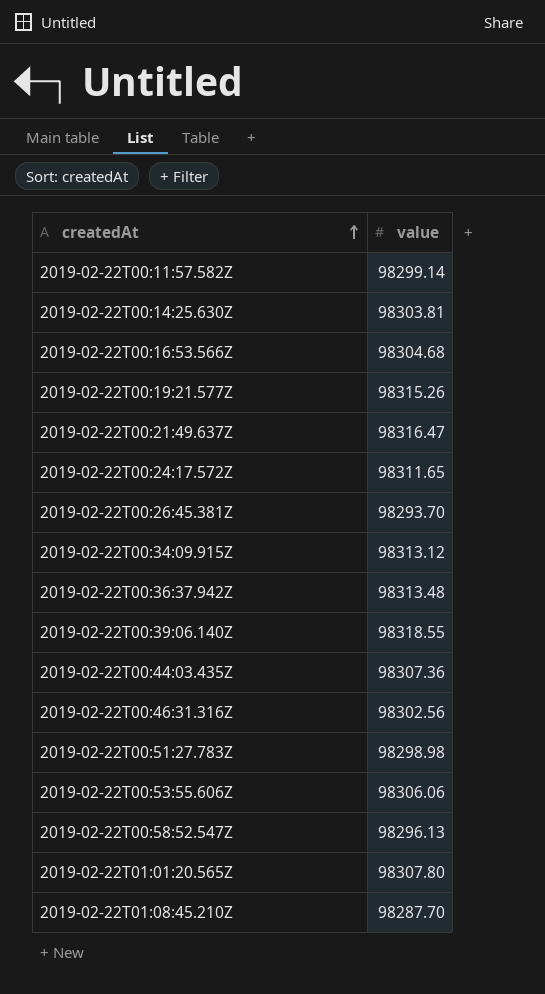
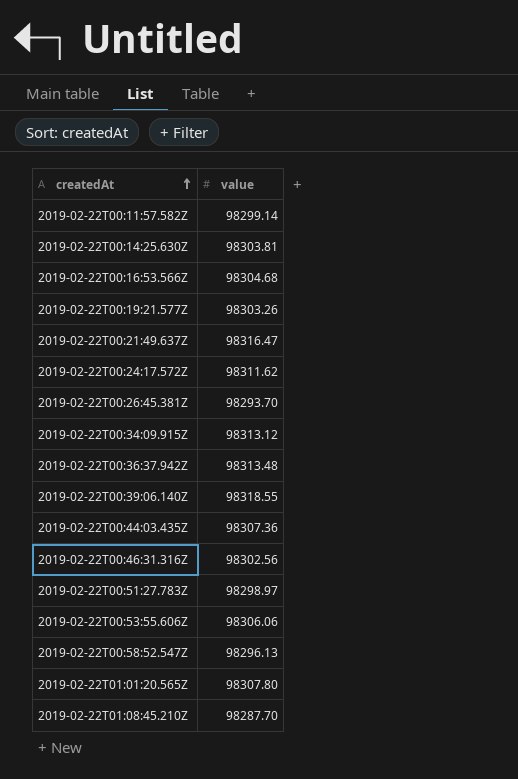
2019-02-22T00:19:21.577Z | value: 98315.26 -> 98303.26
2019-02-22T00:24:17.572Z | value: 98311.65 -> 98311.62
2019-02-22T00:51:27.783Z | value: 98298.98 -> 98298.97

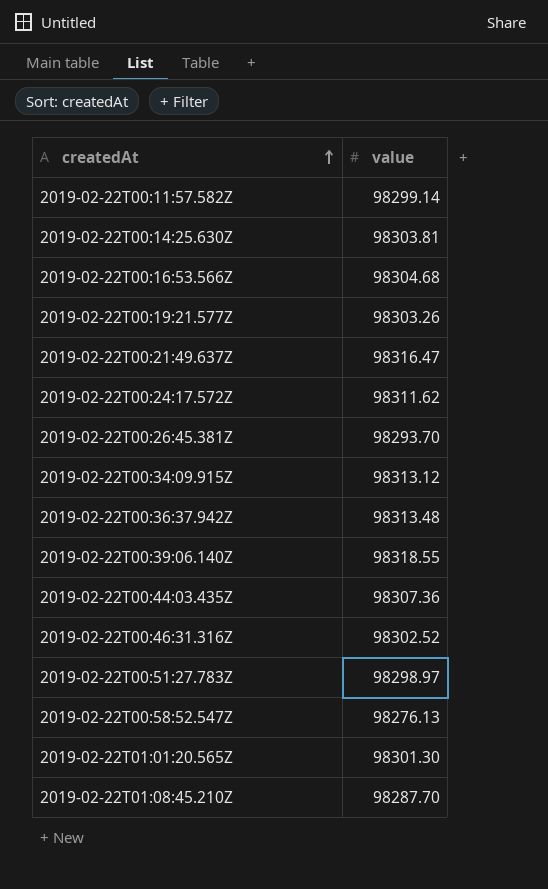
row 2019-02-22T00:53:55.606Z: 98306.06 -> none
2019-02-22T00:46:31.316Z | value: 98302.56 -> 98302.52
2019-02-22T00:58:52.547Z | value: 98296.13 -> 98276.13
2019-02-22T01:01:20.565Z | value: 98307.80 -> 98301.30

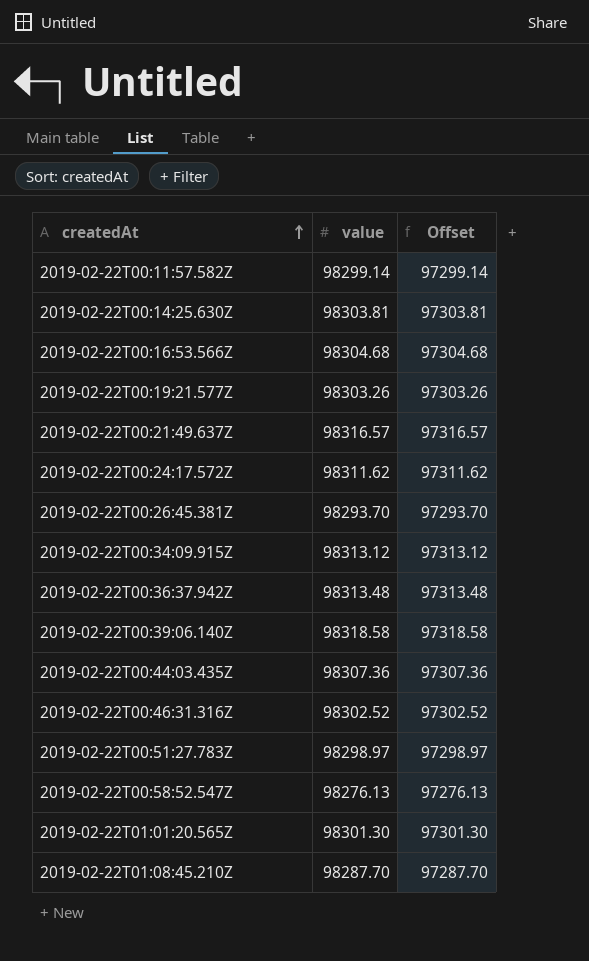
column Offset | formula: none -> [value] - 1000
2019-02-22T00:21:49.637Z | value: 98316.47 -> 98316.57
2019-02-22T00:39:06.140Z | value: 98318.55 -> 98318.58

